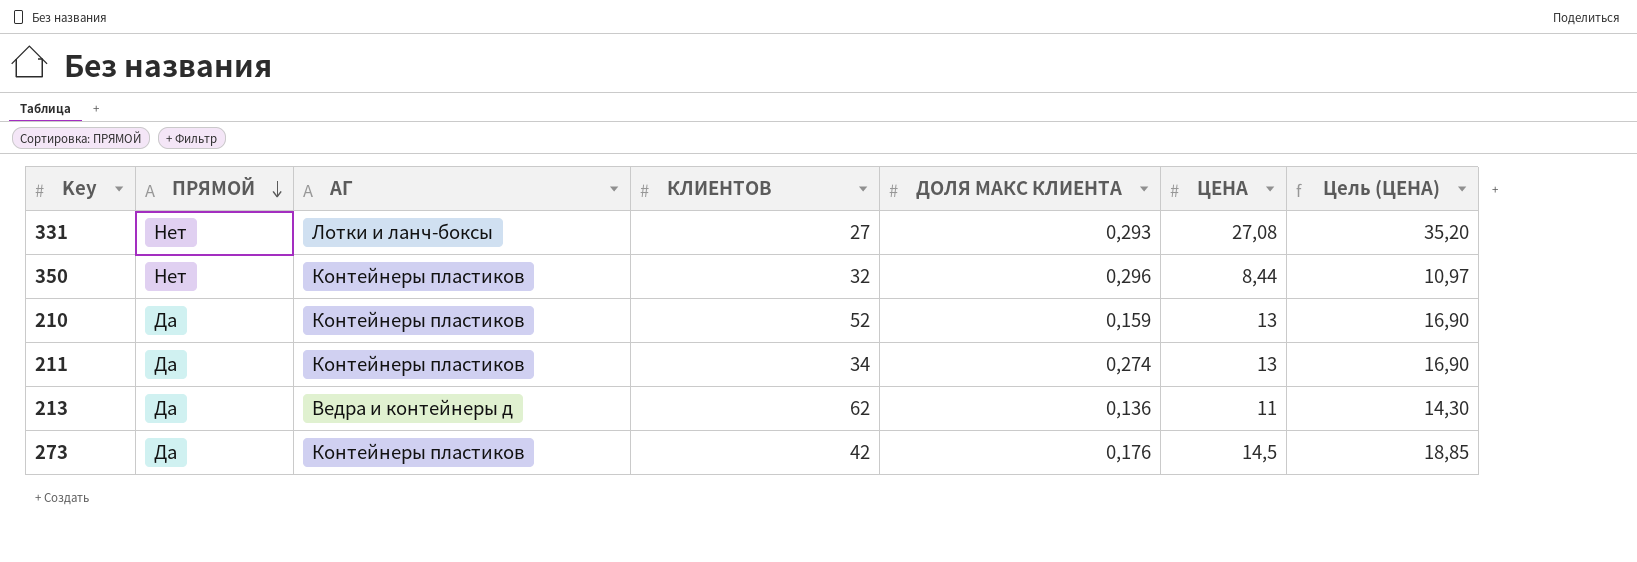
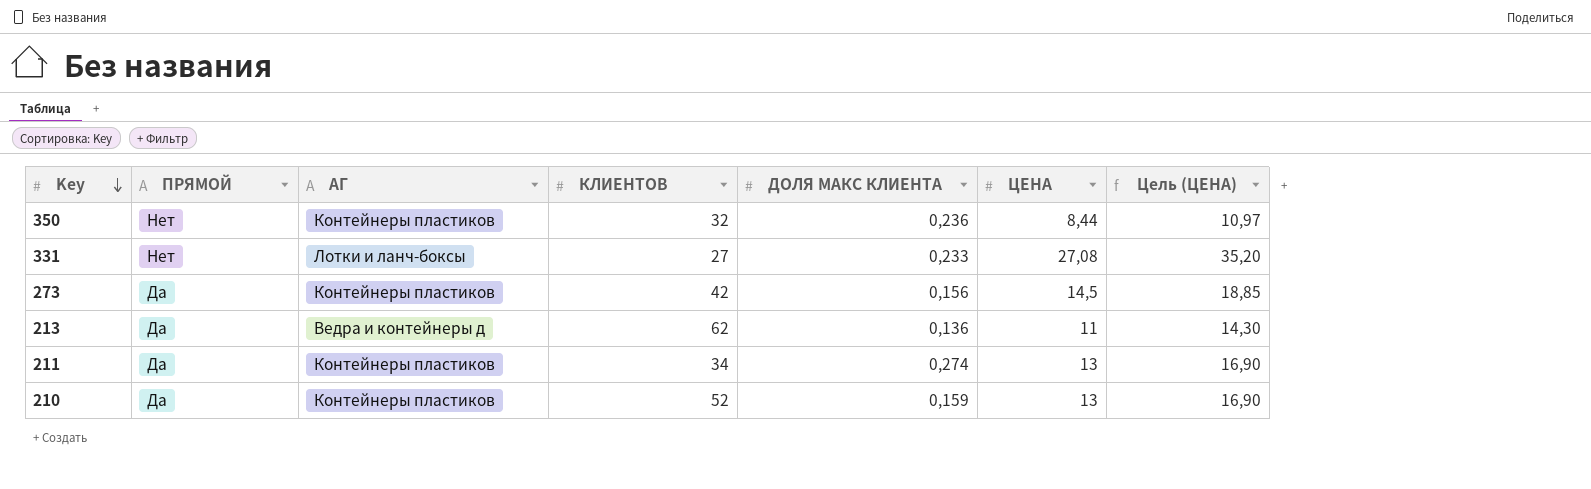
row order: ПРЯМОЙ descending -> Key descending
350 | ДОЛЯ МАКС КЛИЕНТА: 0,296 -> 0,236
331 | ДОЛЯ МАКС КЛИЕНТА: 0,293 -> 0,233
273 | ДОЛЯ МАКС КЛИЕНТА: 0,176 -> 0,156

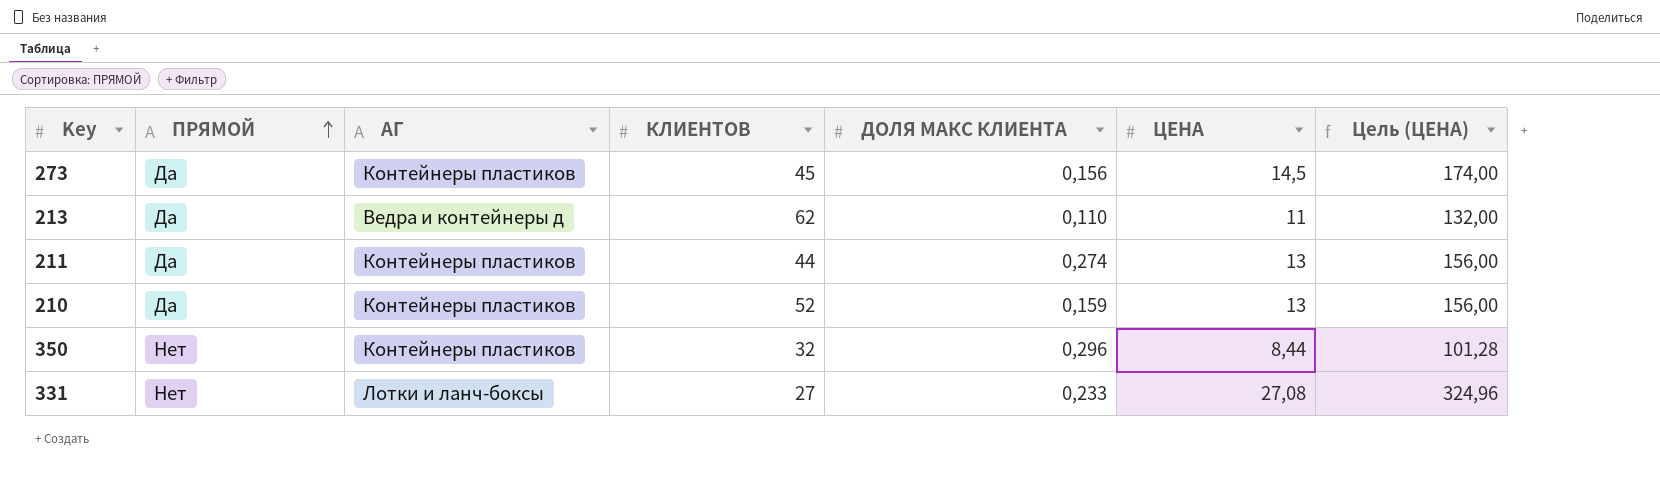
row order: Key descending -> ПРЯМОЙ ascending
column Цель (ЦЕНА) | formula: [ЦЕНА] * 1,3 -> [ЦЕНА] * 12
273 | КЛИЕНТОВ: 42 -> 45
213 | ДОЛЯ МАКС КЛИЕНТА: 0,136 -> 0,110
211 | КЛИЕНТОВ: 34 -> 44
350 | ДОЛЯ МАКС КЛИЕНТА: 0,236 -> 0,296

